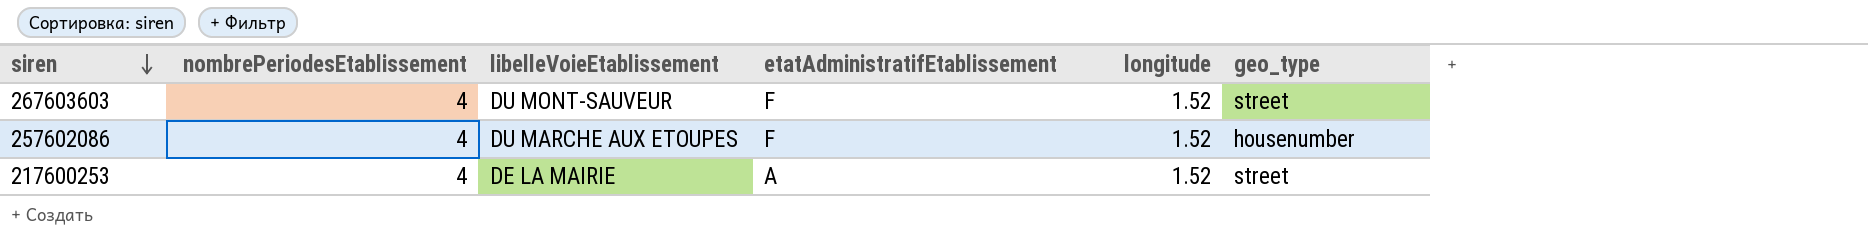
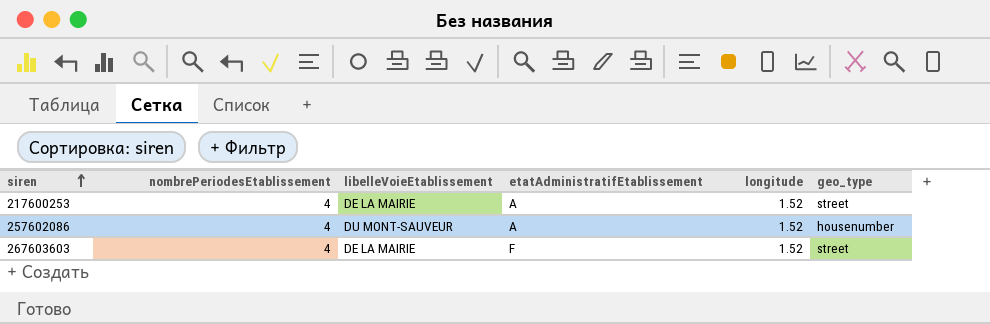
row order: siren descending -> siren ascending
257602086 | libelleVoieEtablissement: DU MARCHE AUX ETOUPES -> DU MONT-SAUVEUR
257602086 | etatAdministratifEtablissement: F -> A
267603603 | libelleVoieEtablissement: DU MONT-SAUVEUR -> DE LA MAIRIE

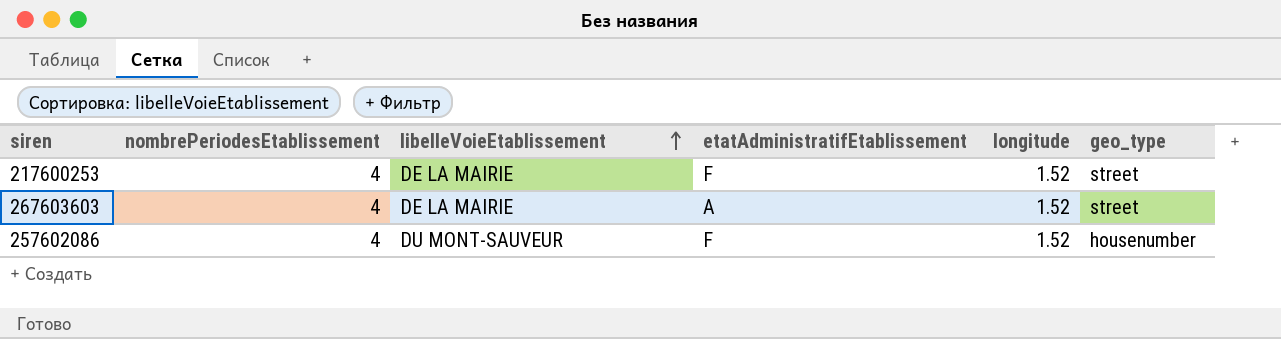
row order: siren ascending -> libelleVoieEtablissement ascending
217600253 | etatAdministratifEtablissement: A -> F
267603603 | etatAdministratifEtablissement: F -> A
257602086 | etatAdministratifEtablissement: A -> F

